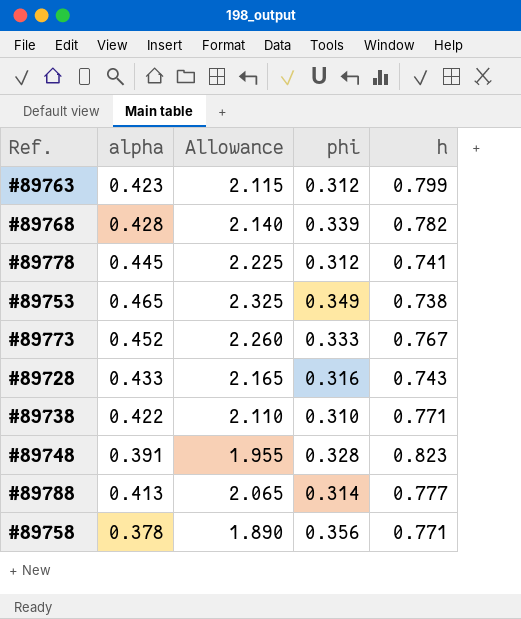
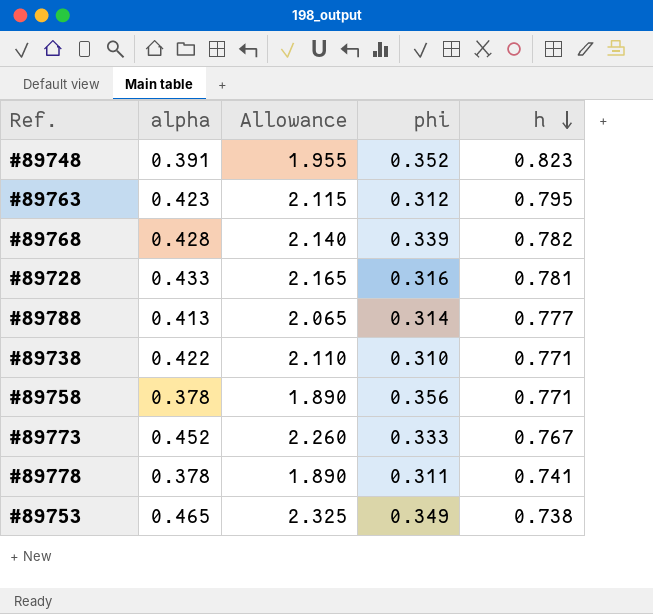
row order: none -> h descending
#89748 | phi: 0.328 -> 0.352
#89763 | h: 0.799 -> 0.795
#89728 | h: 0.743 -> 0.781
#89778 | alpha: 0.445 -> 0.378
#89778 | Allowance: 2.225 -> 1.890
#89778 | phi: 0.312 -> 0.311

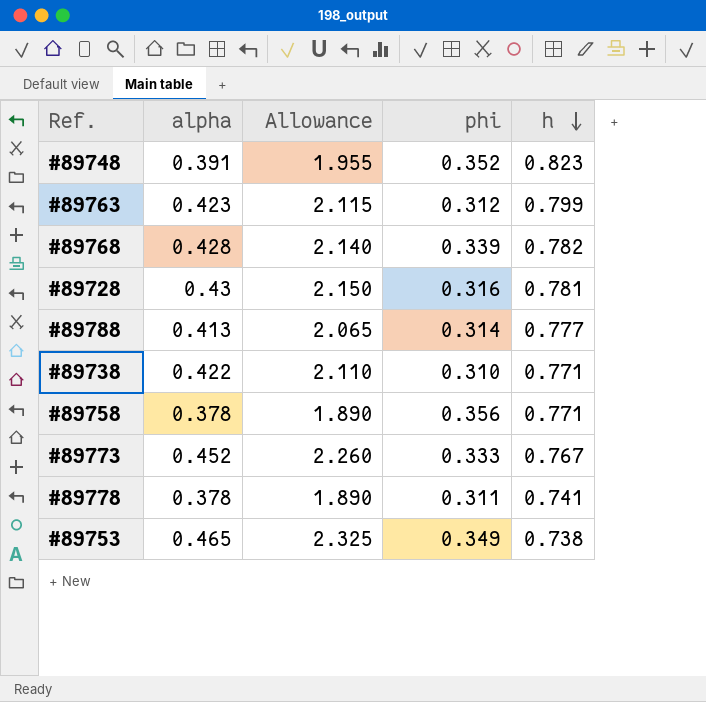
#89763 | h: 0.795 -> 0.799
#89728 | alpha: 0.433 -> 0.43
#89728 | Allowance: 2.165 -> 2.150

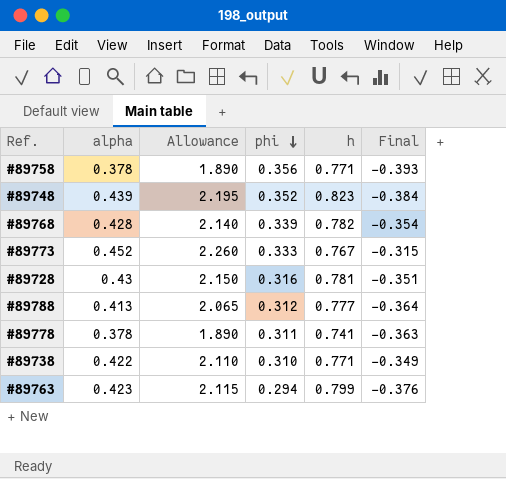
row order: h descending -> phi descending
column Final | formula: none -> [alpha] - [h]
row #89753: 0.465 | 2.325 | 0.349 | 0.738 -> none
#89748 | alpha: 0.391 -> 0.439
#89748 | Allowance: 1.955 -> 2.195
#89788 | phi: 0.314 -> 0.312
#89763 | phi: 0.312 -> 0.294

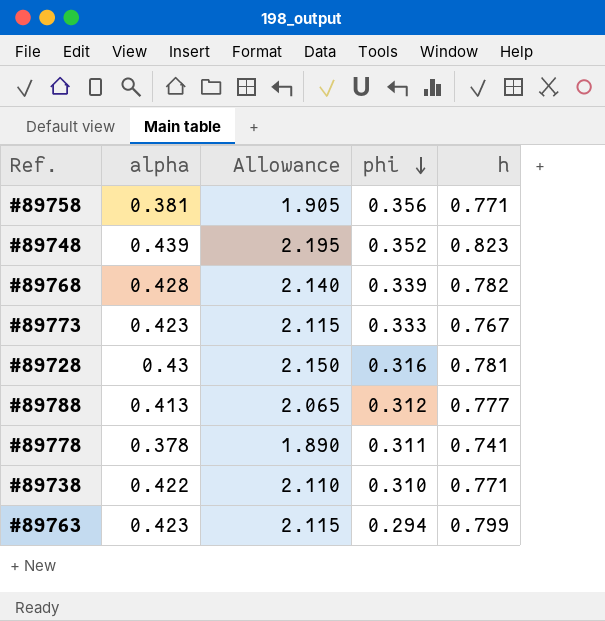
column Final | formula: [alpha] - [h] -> none
#89758 | alpha: 0.378 -> 0.381
#89758 | Allowance: 1.890 -> 1.905
#89773 | alpha: 0.452 -> 0.423
#89773 | Allowance: 2.260 -> 2.115

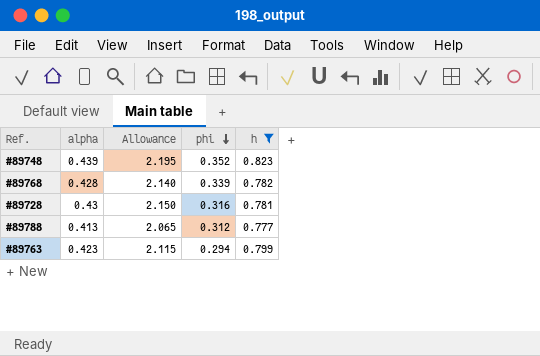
filter: none -> h >= 0.777

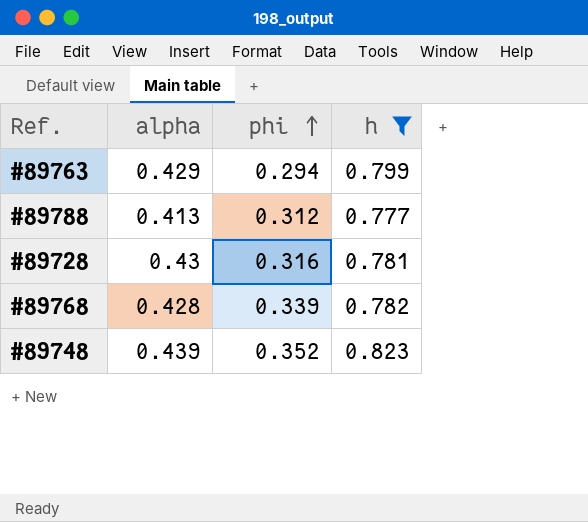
row order: phi descending -> phi ascending
column Allowance | formula: [alpha] * 5 -> none
#89763 | alpha: 0.423 -> 0.429

